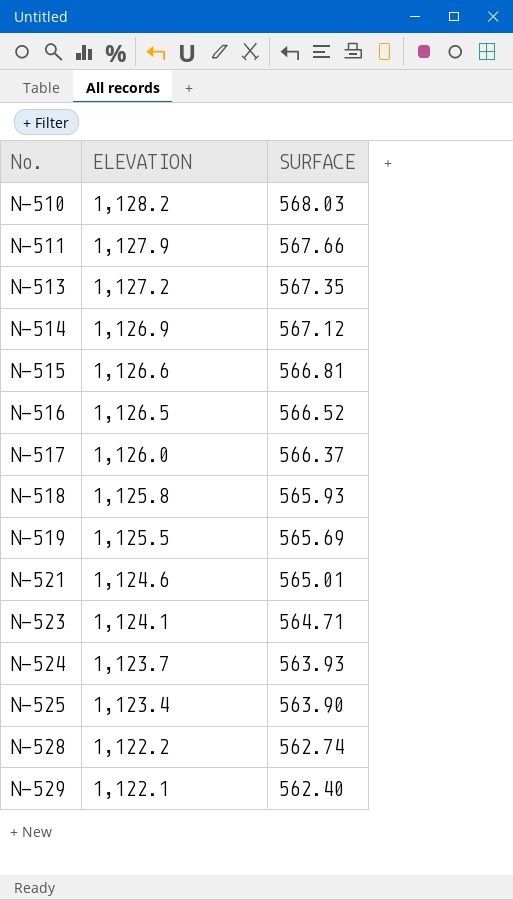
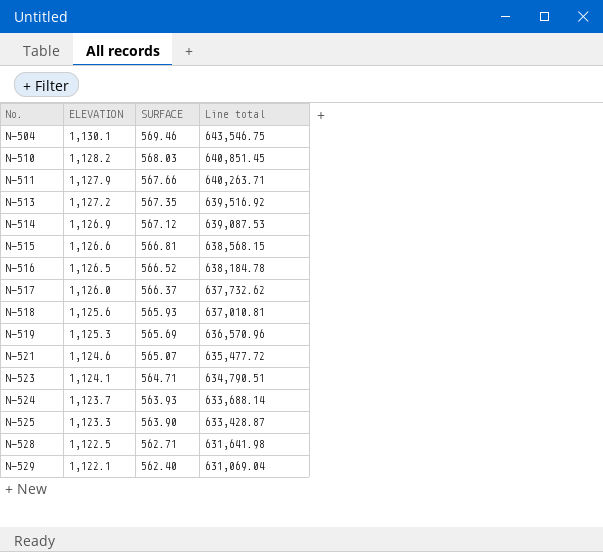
column Line total | formula: none -> [ELEVATION] * [SURFACE]
row N-504: none -> 1,130.1 | 569.46 | 643,546.75
N-518 | ELEVATION: 1,125.8 -> 1,125.6
N-519 | ELEVATION: 1,125.5 -> 1,125.3
N-521 | SURFACE: 565.01 -> 565.07
N-525 | ELEVATION: 1,123.4 -> 1,123.3
N-528 | ELEVATION: 1,122.2 -> 1,122.5
N-528 | SURFACE: 562.74 -> 562.71

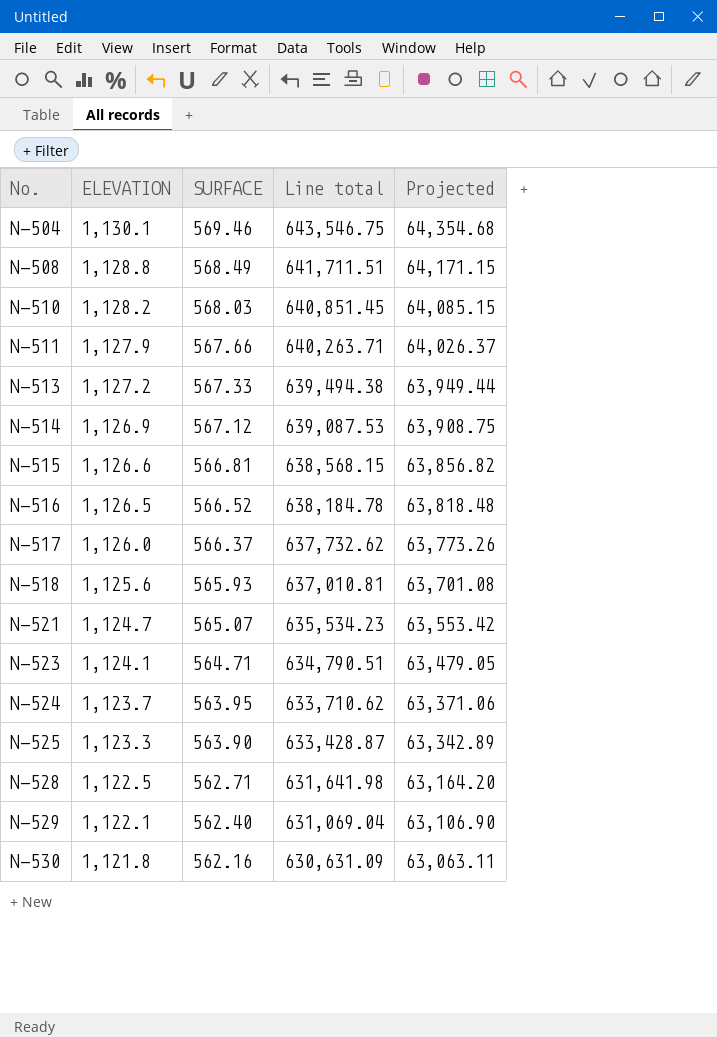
column Projected | formula: none -> [Line total] * 0.1
row N-519: 1,125.3 | 565.69 | 636,570.96 -> none
row N-508: none -> 1,128.8 | 568.49 | 641,711.51 | 64,171.15
N-513 | SURFACE: 567.35 -> 567.33
N-513 | Line total: 639,516.92 -> 639,494.38
N-521 | ELEVATION: 1,124.6 -> 1,124.7
N-521 | Line total: 635,477.72 -> 635,534.23
N-524 | SURFACE: 563.93 -> 563.95
N-524 | Line total: 633,688.14 -> 633,710.62
row N-530: none -> 1,121.8 | 562.16 | 630,631.09 | 63,063.11

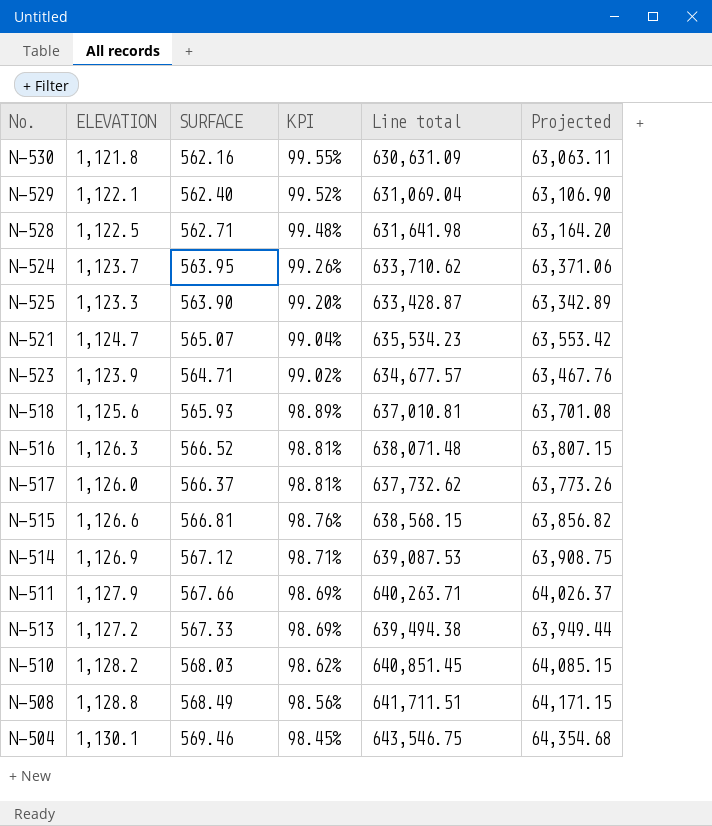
row order: No. ascending -> KPI descending
column KPI | formula: none -> ([ELEVATION] - [SURFACE]) / [SURFACE]
N-523 | ELEVATION: 1,124.1 -> 1,123.9
N-523 | Line total: 634,790.51 -> 634,677.57
N-523 | Projected: 63,479.05 -> 63,467.76
N-516 | ELEVATION: 1,126.5 -> 1,126.3
N-516 | Line total: 638,184.78 -> 638,071.48
N-516 | Projected: 63,818.48 -> 63,807.15

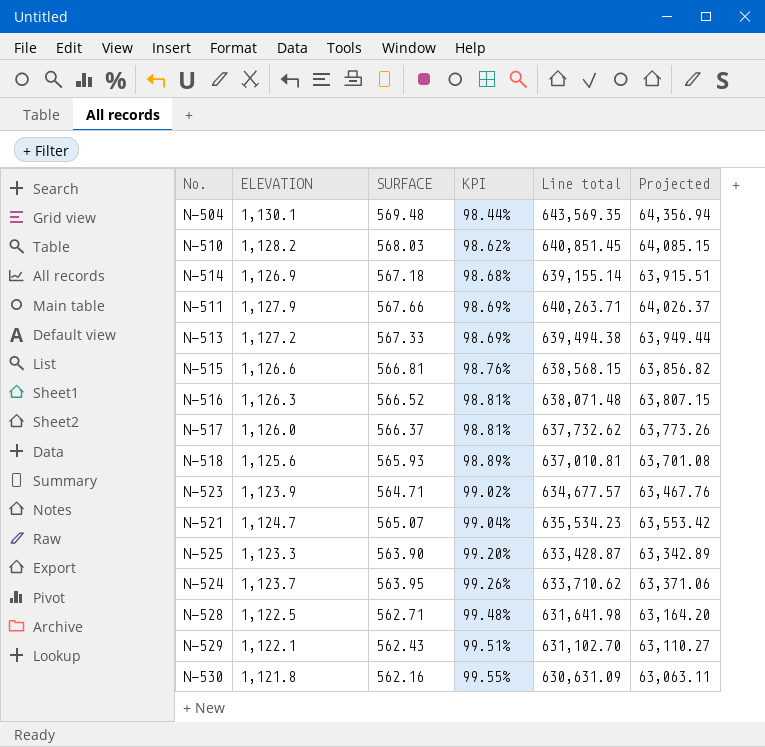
row order: KPI descending -> KPI ascending
row N-508: 1,128.8 | 568.49 | 98.56% | 641,711.51 | 64,171.15 -> none
N-504 | SURFACE: 569.46 -> 569.48
N-504 | KPI: 98.45% -> 98.44%
N-504 | Line total: 643,546.75 -> 643,569.35
N-504 | Projected: 64,354.68 -> 64,356.94
N-514 | SURFACE: 567.12 -> 567.18
N-514 | KPI: 98.71% -> 98.68%
N-514 | Line total: 639,087.53 -> 639,155.14
N-514 | Projected: 63,908.75 -> 63,915.51
N-529 | SURFACE: 562.40 -> 562.43
N-529 | KPI: 99.52% -> 99.51%
N-529 | Line total: 631,069.04 -> 631,102.70
N-529 | Projected: 63,106.90 -> 63,110.27

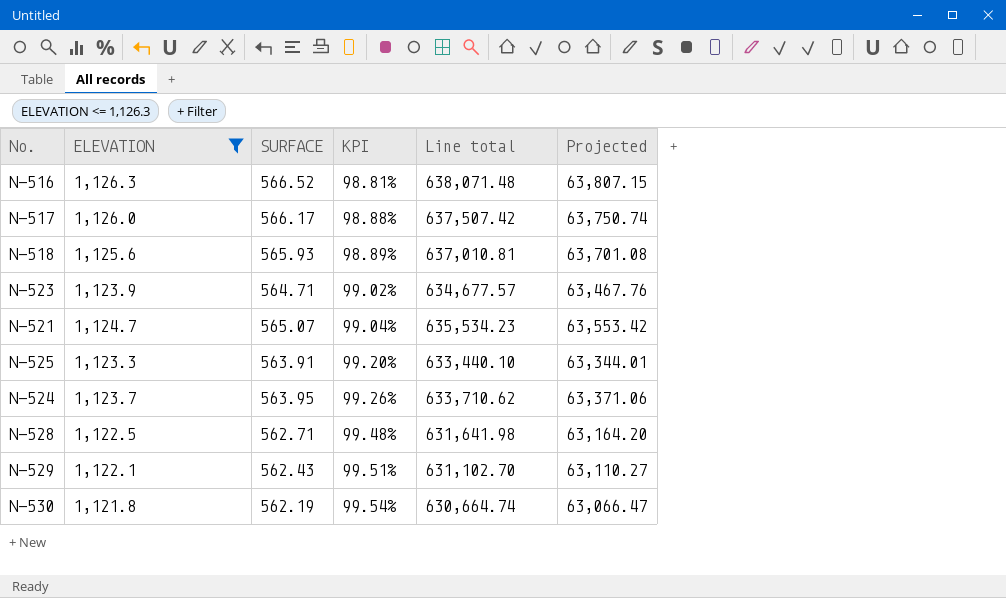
filter: none -> ELEVATION <= 1,126.3
N-517 | SURFACE: 566.37 -> 566.17
N-517 | KPI: 98.81% -> 98.88%
N-517 | Line total: 637,732.62 -> 637,507.42
N-517 | Projected: 63,773.26 -> 63,750.74
N-525 | SURFACE: 563.90 -> 563.91
N-525 | Line total: 633,428.87 -> 633,440.10
N-525 | Projected: 63,342.89 -> 63,344.01
N-530 | SURFACE: 562.16 -> 562.19
N-530 | KPI: 99.55% -> 99.54%
N-530 | Line total: 630,631.09 -> 630,664.74
N-530 | Projected: 63,063.11 -> 63,066.47

